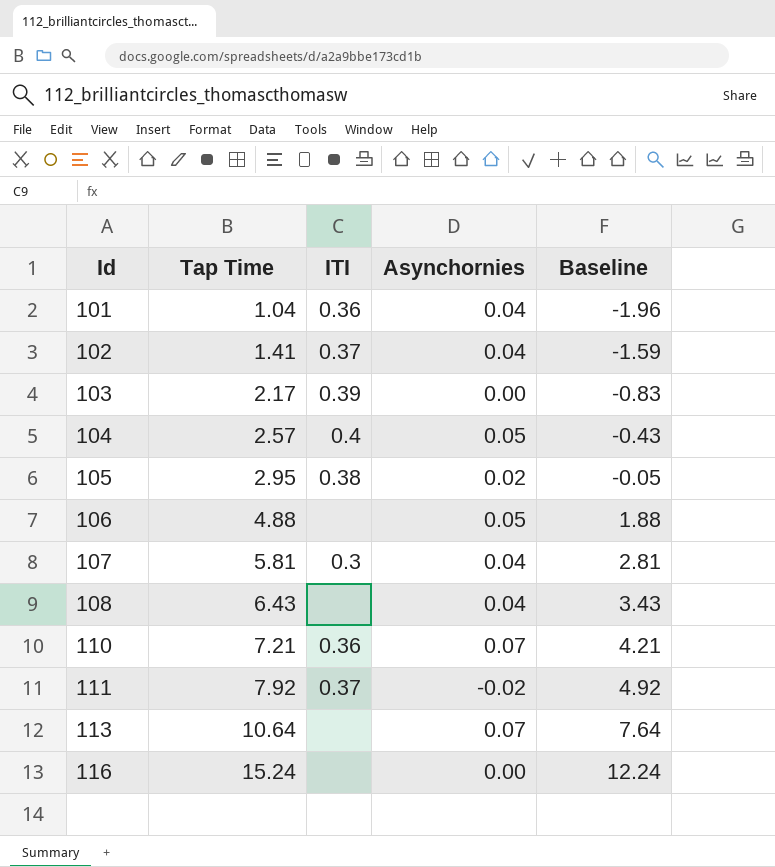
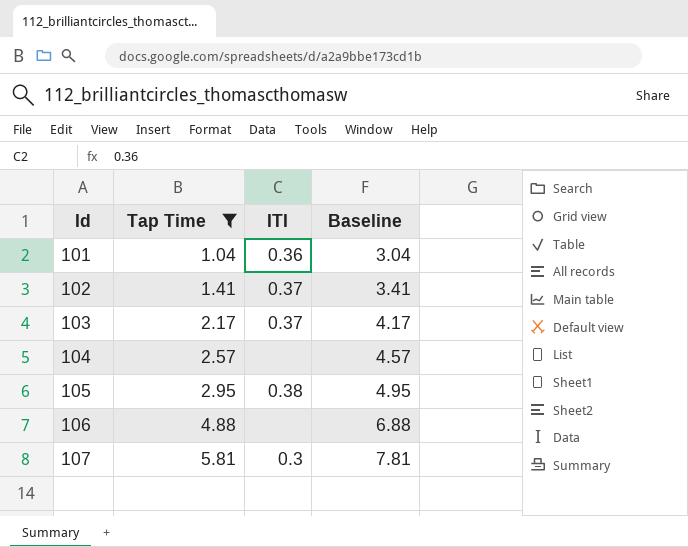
filter: none -> Tap Time <= 5.81
column Asynchornies | position: 4 -> none
column Baseline | formula: [Tap Time] - 3 -> [Tap Time] + 2
103 | ITI: 0.39 -> 0.37
104 | ITI: 0.4 -> none

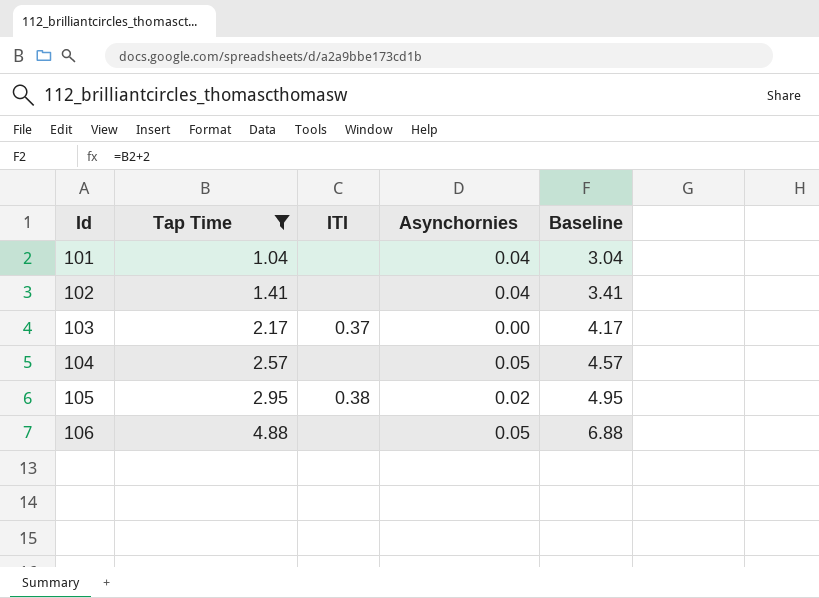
column Asynchornies | position: none -> 4
row 107: 5.81 | 0.3 | 7.81 -> none
101 | ITI: 0.36 -> none
102 | ITI: 0.37 -> none

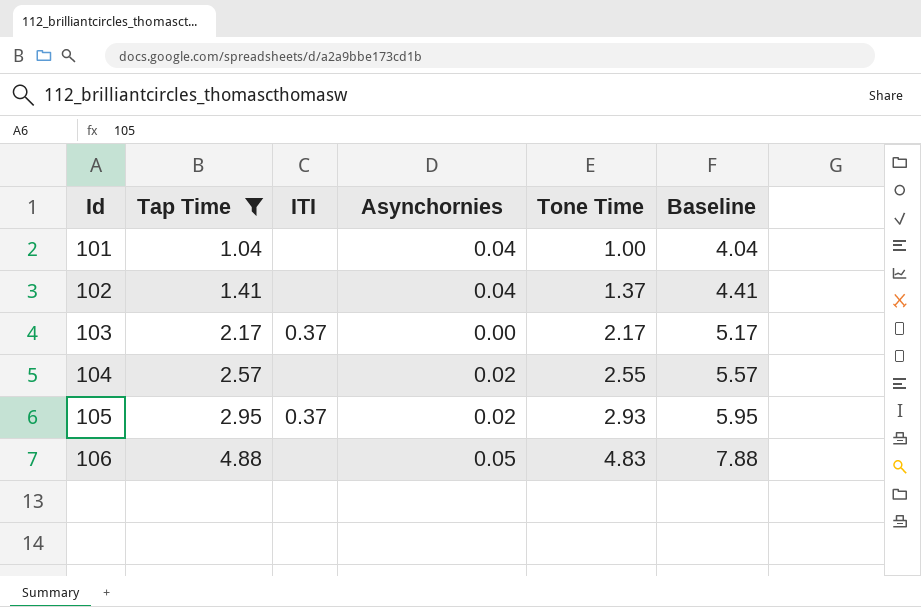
column Tone Time | formula: none -> [Tap Time] - [Asynchornies]
column Baseline | formula: [Tap Time] + 2 -> [Tap Time] + 3
104 | Asynchornies: 0.05 -> 0.02
105 | ITI: 0.38 -> 0.37

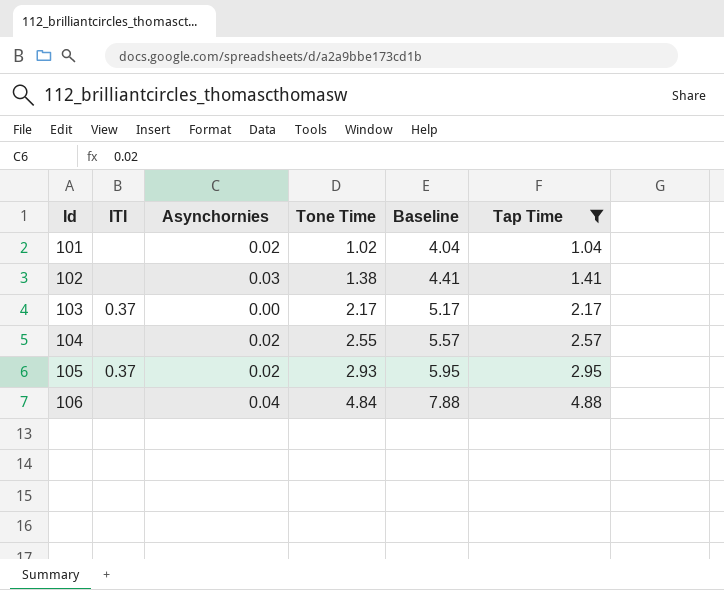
column Tap Time | position: 2 -> 6
101 | Asynchornies: 0.04 -> 0.02
101 | Tone Time: 1.00 -> 1.02
102 | Asynchornies: 0.04 -> 0.03
102 | Tone Time: 1.37 -> 1.38
106 | Asynchornies: 0.05 -> 0.04
106 | Tone Time: 4.83 -> 4.84

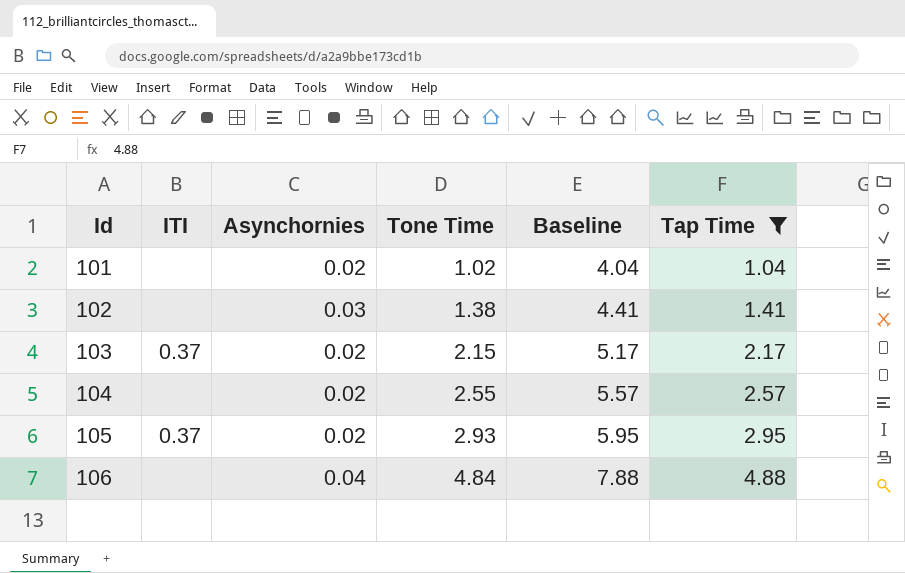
103 | Asynchornies: 0.00 -> 0.02
103 | Tone Time: 2.17 -> 2.15

